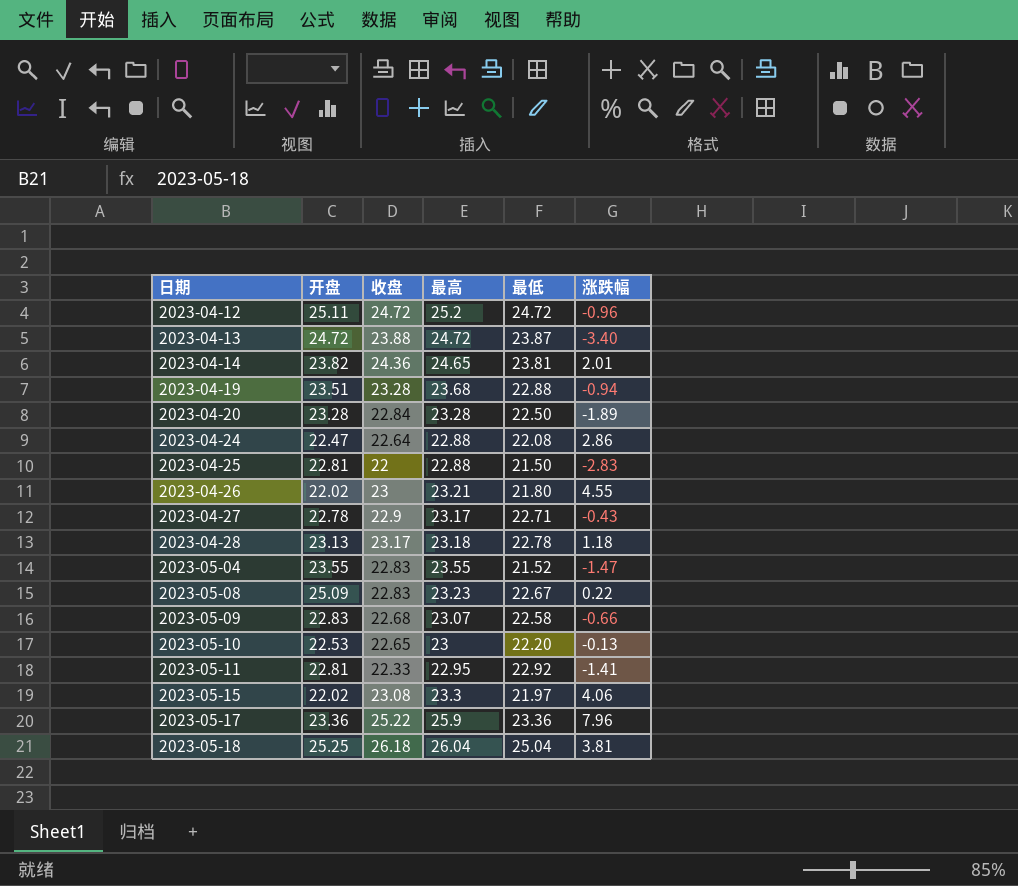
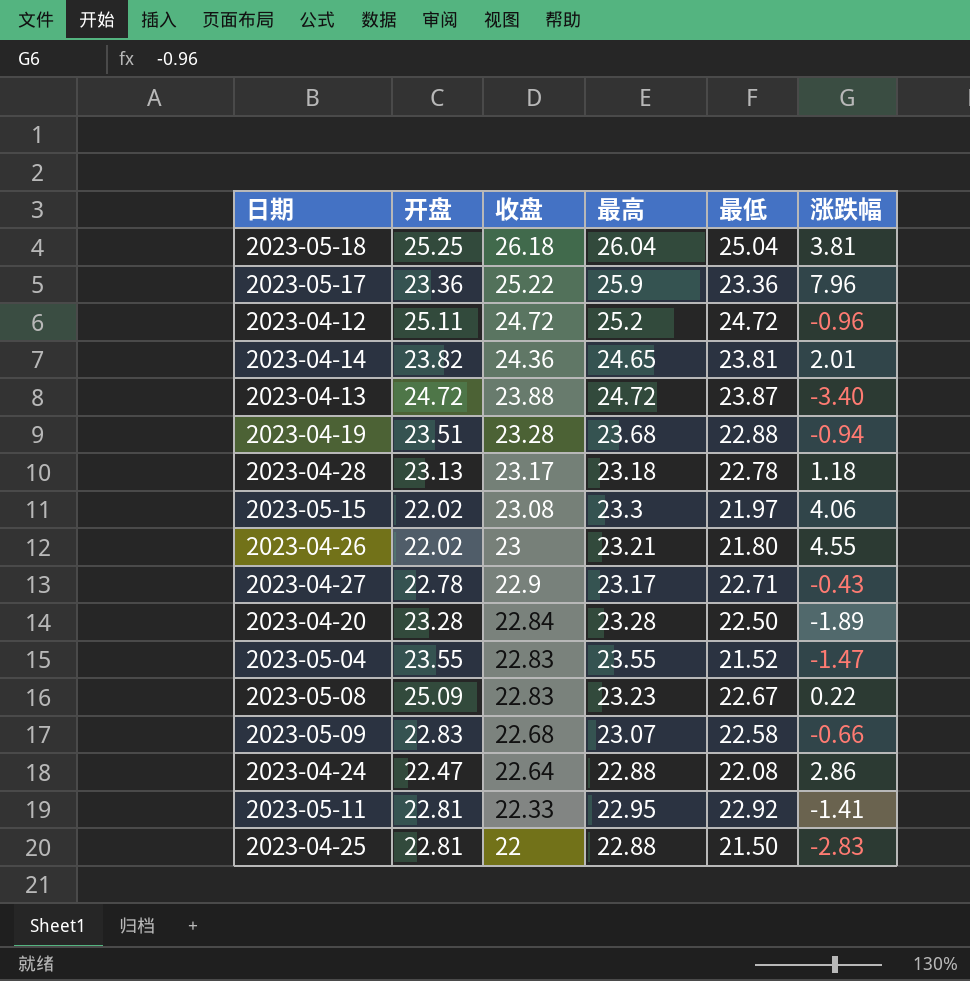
row order: 日期 ascending -> 收盘 descending
row 2023-05-10: 22.53 | 22.65 | 23 | 22.20 | -0.13 -> none

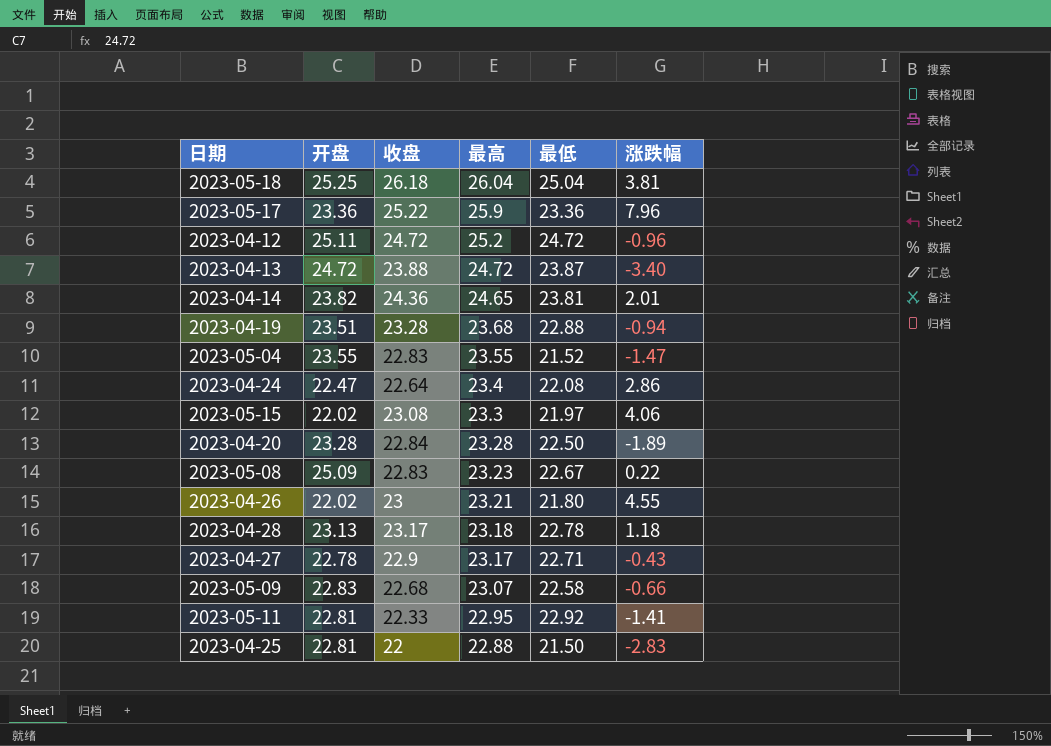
row order: 收盘 descending -> 最高 descending
2023-04-24 | 最高: 22.88 -> 23.4

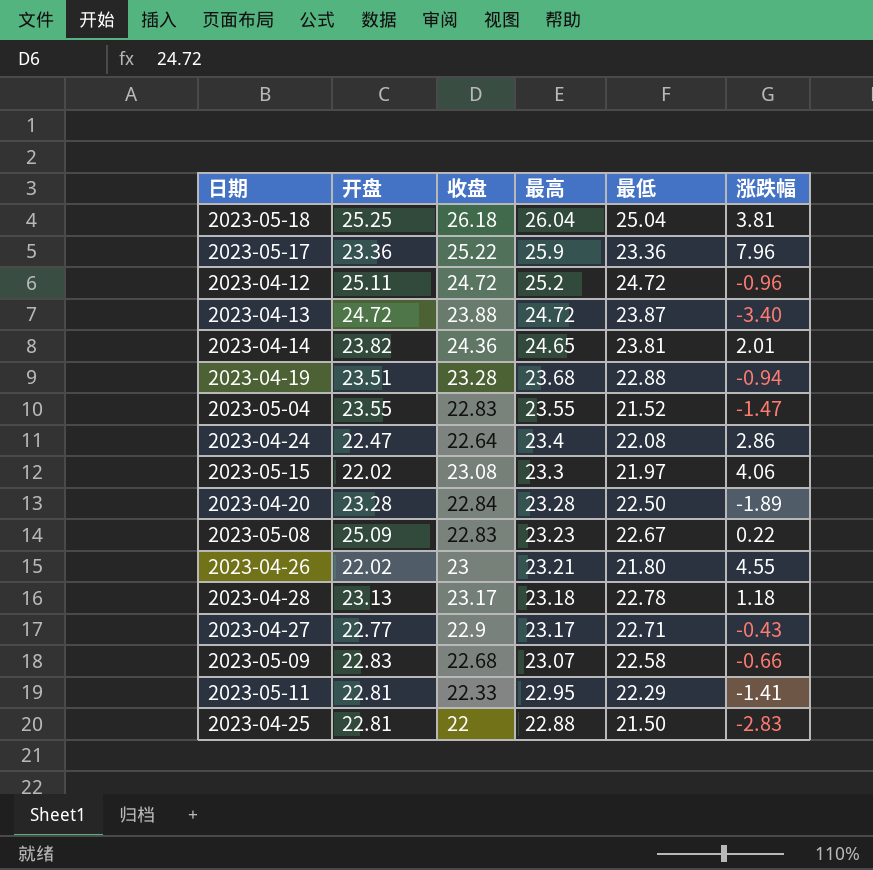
2023-04-27 | 开盘: 22.78 -> 22.77
2023-05-11 | 最低: 22.92 -> 22.29

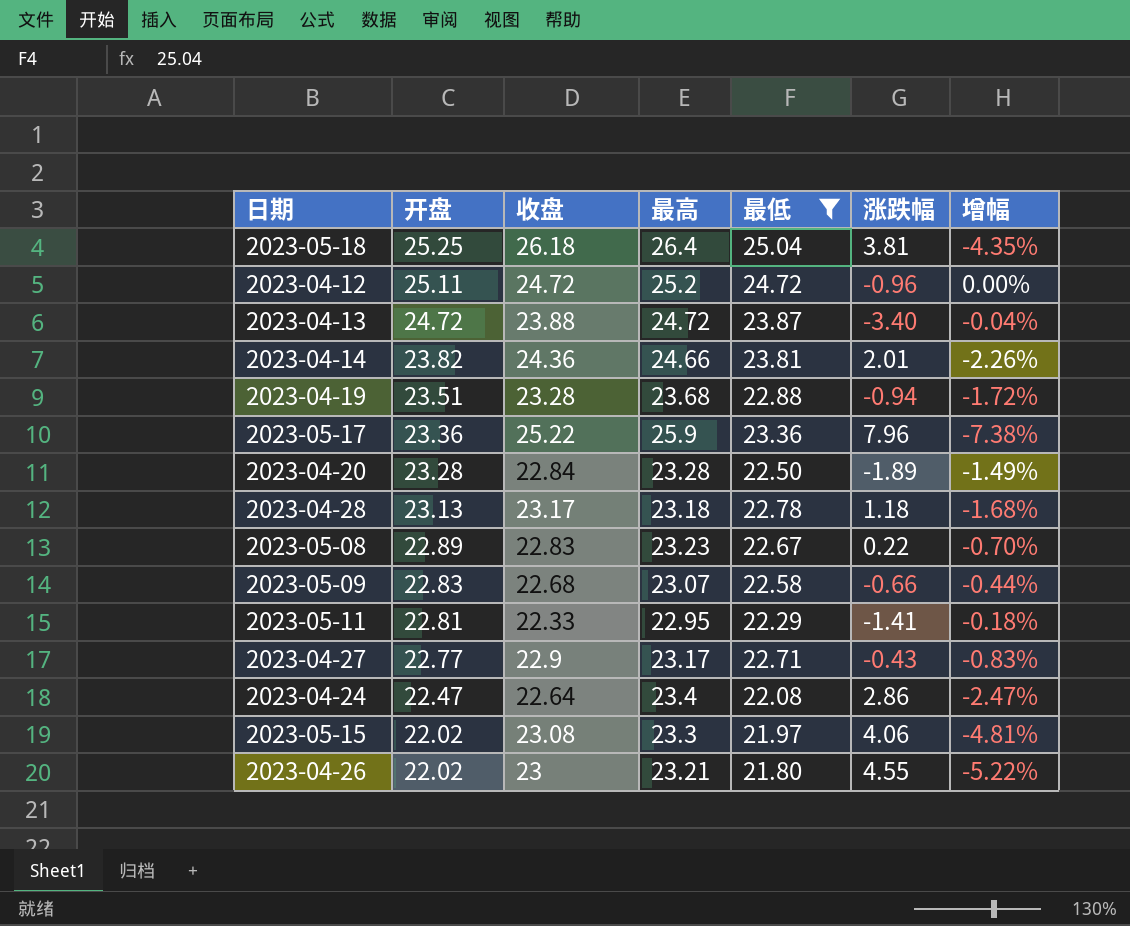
filter: none -> 最低 >= 21.80
row order: 最高 descending -> 开盘 descending
column 增幅 | formula: none -> ([最低] - [收盘]) / [收盘]
2023-05-18 | 最高: 26.04 -> 26.4
2023-04-14 | 最高: 24.65 -> 24.66
2023-05-08 | 开盘: 25.09 -> 22.89

